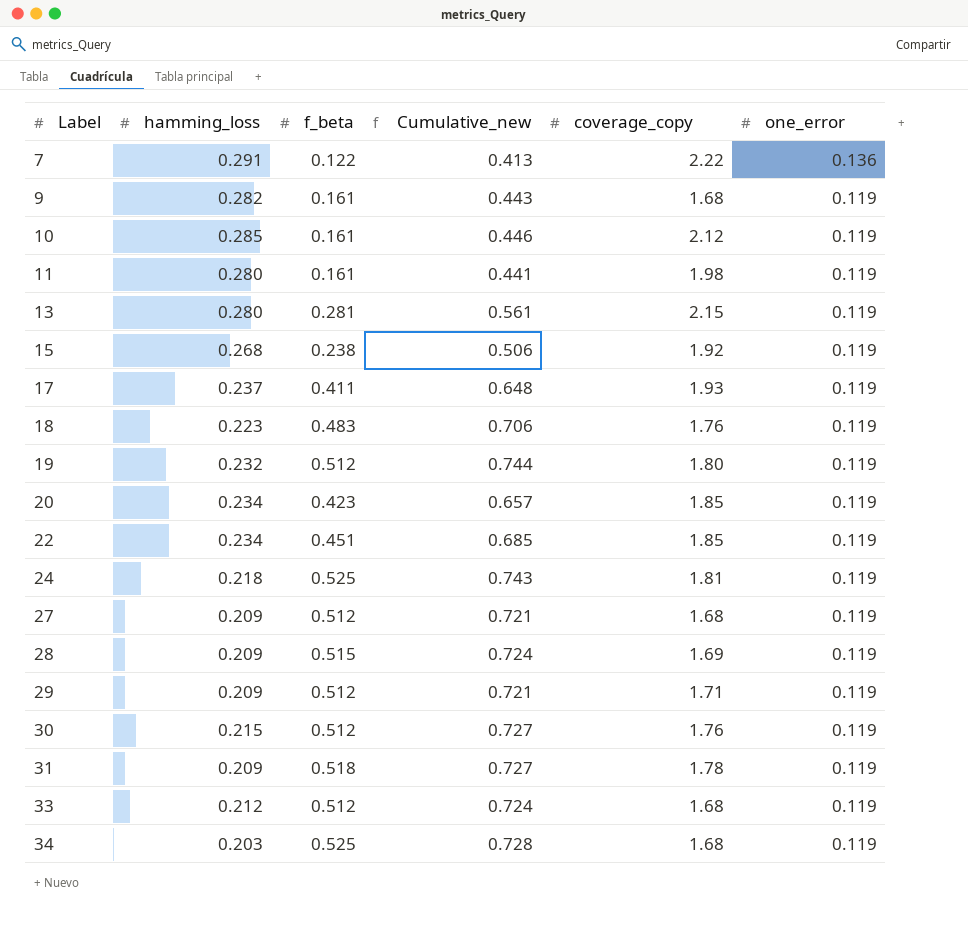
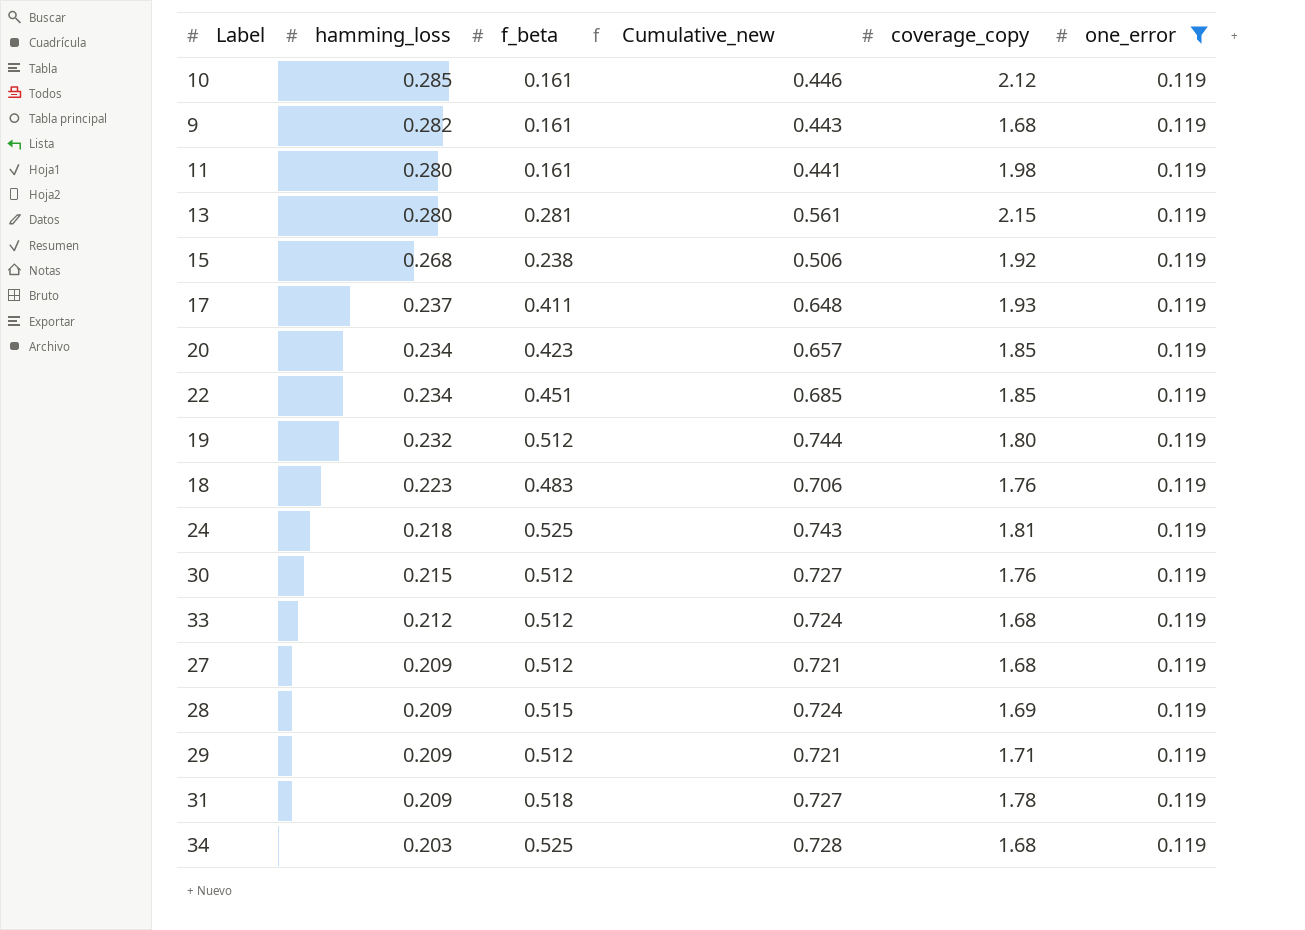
filter: none -> one_error = 0.119
row order: Label ascending -> hamming_loss descending

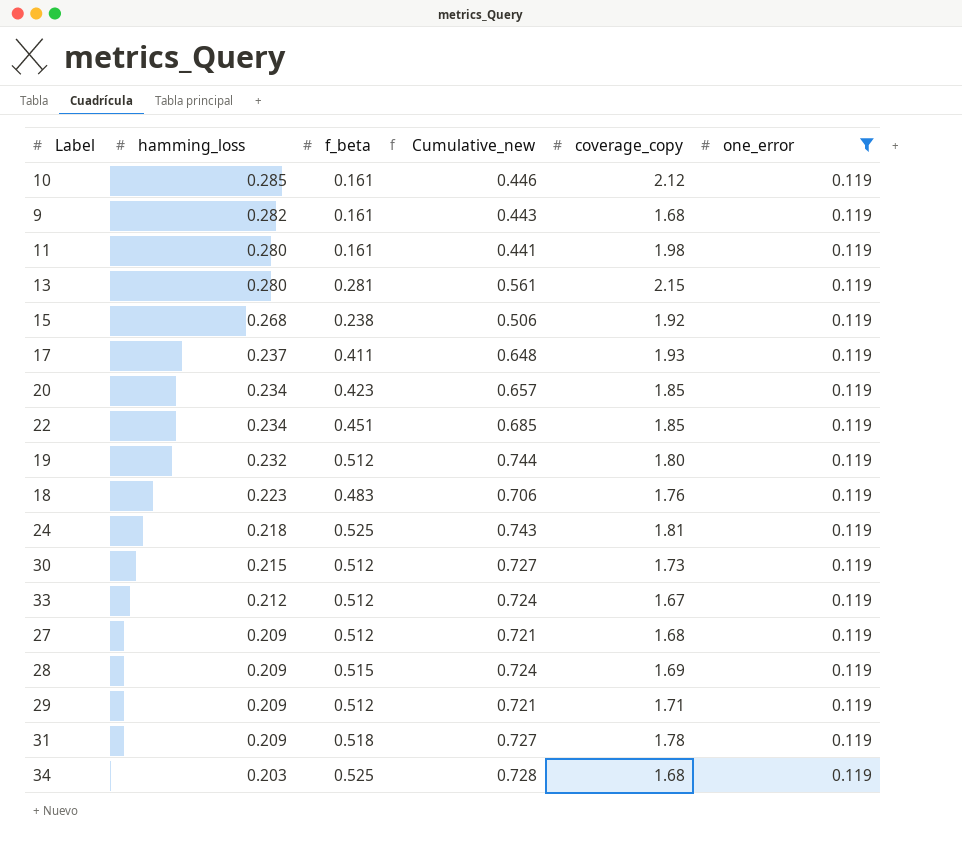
30 | coverage_copy: 1.76 -> 1.73
33 | coverage_copy: 1.68 -> 1.67

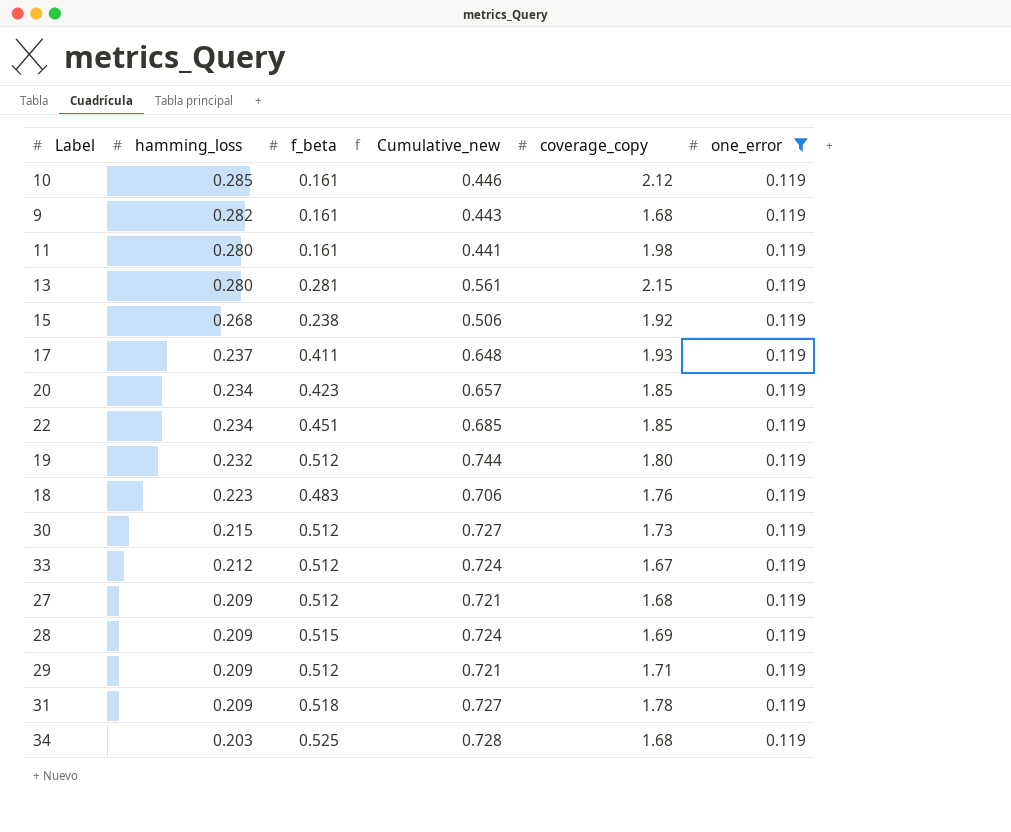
row 24: 0.218 | 0.525 | 0.743 | 1.81 | 0.119 -> none

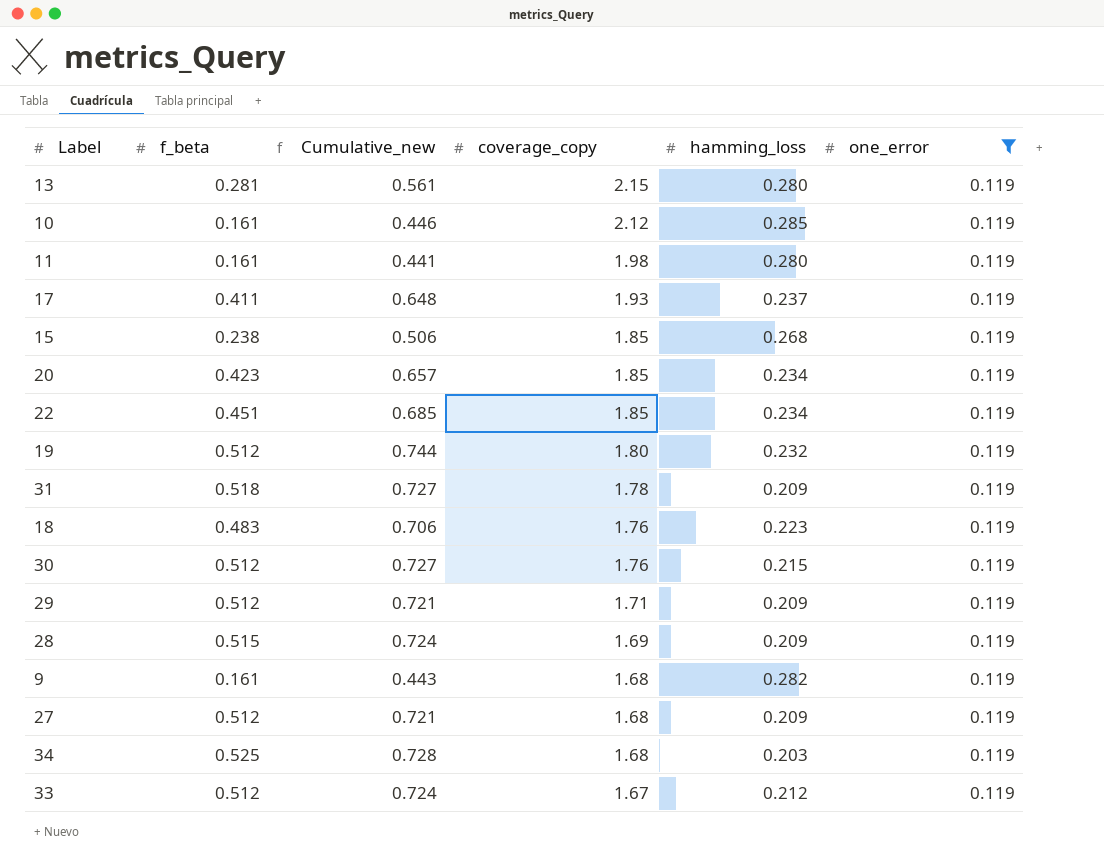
row order: hamming_loss descending -> coverage_copy descending
column hamming_loss | position: 2 -> 5
15 | coverage_copy: 1.92 -> 1.85
30 | coverage_copy: 1.73 -> 1.76

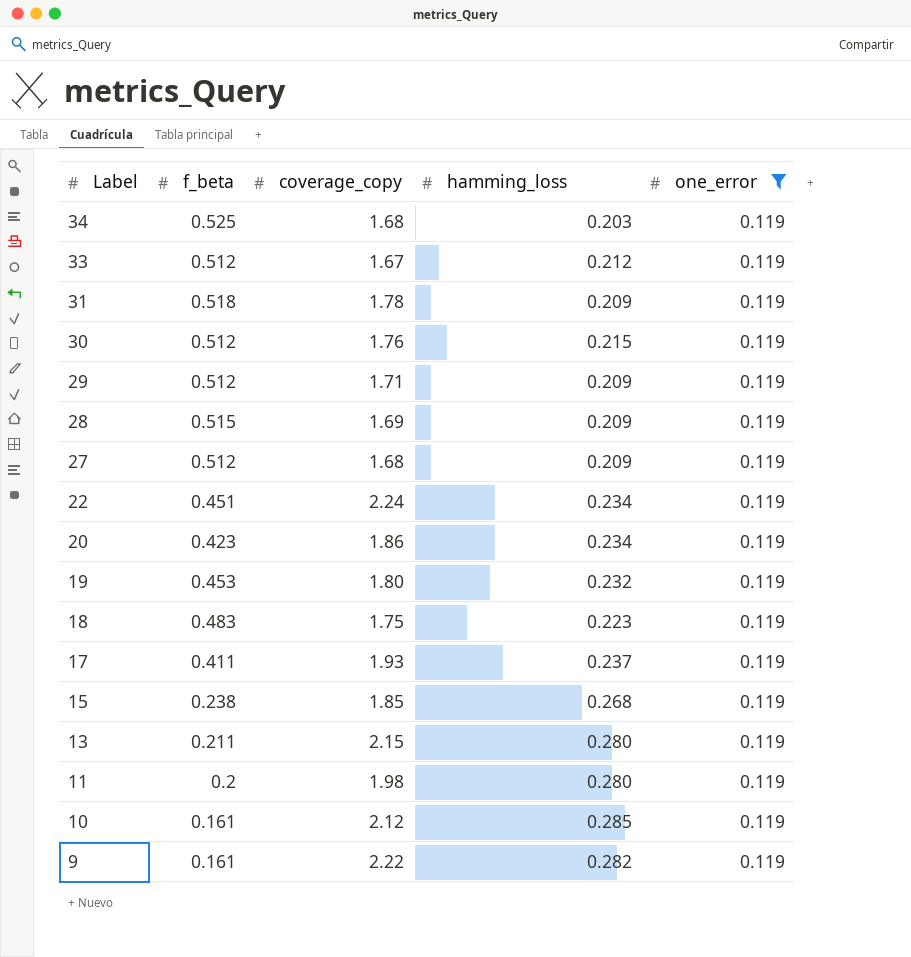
row order: coverage_copy descending -> Label descending
column Cumulative_new | formula: [f_beta] + [hamming_loss] -> none
22 | coverage_copy: 1.85 -> 2.24
20 | coverage_copy: 1.85 -> 1.86
19 | f_beta: 0.512 -> 0.453
18 | coverage_copy: 1.76 -> 1.75
13 | f_beta: 0.281 -> 0.211
11 | f_beta: 0.161 -> 0.2
9 | coverage_copy: 1.68 -> 2.22

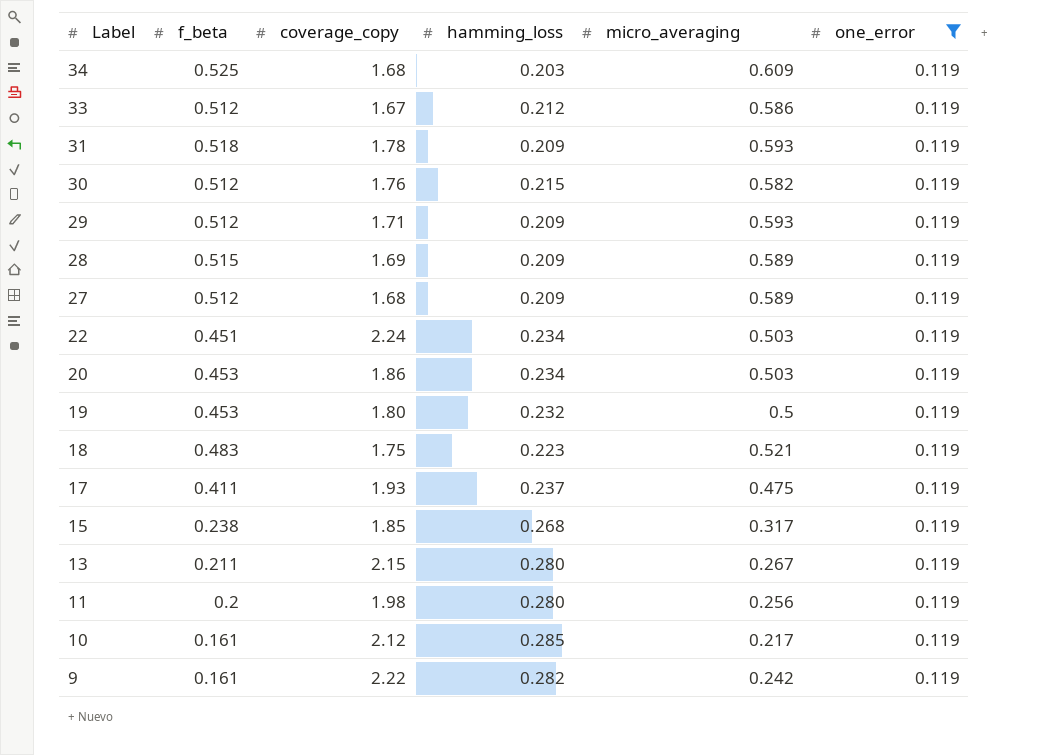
column micro_averaging | position: none -> 5
20 | f_beta: 0.423 -> 0.453

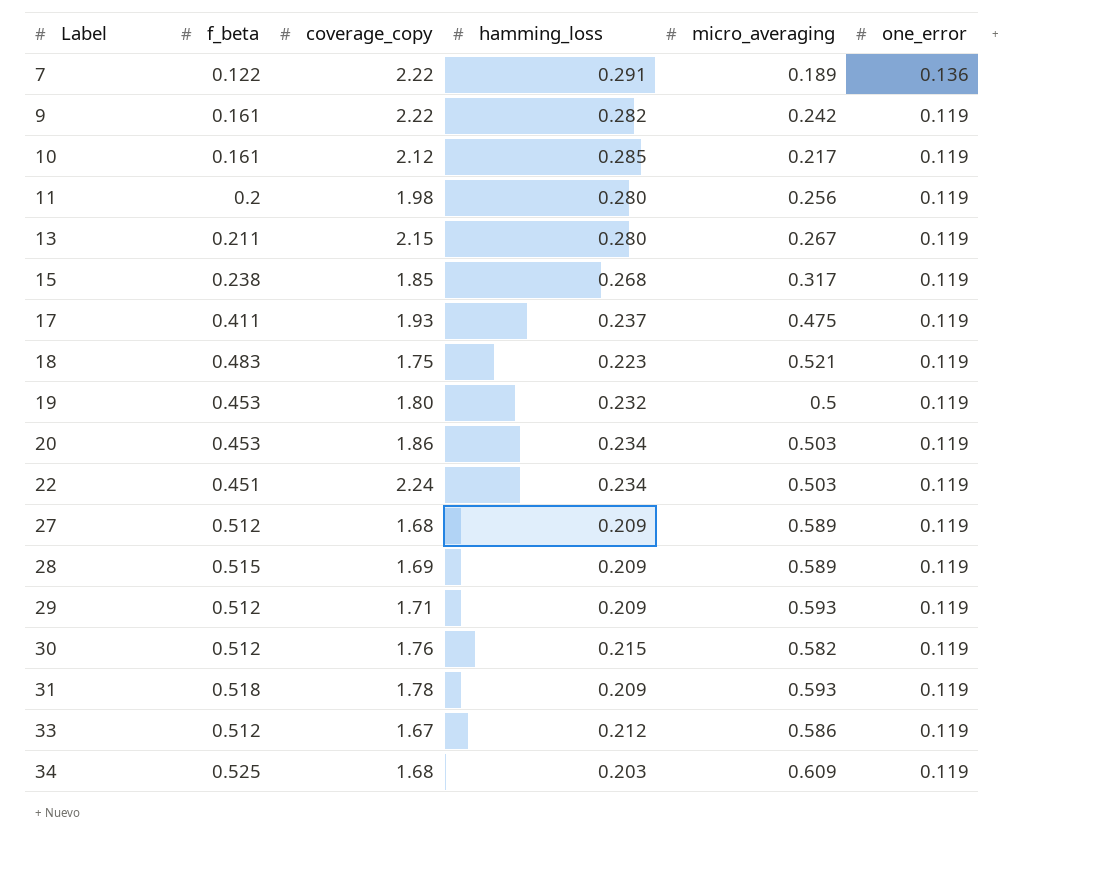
filter: one_error = 0.119 -> none
row order: Label descending -> Label ascending

